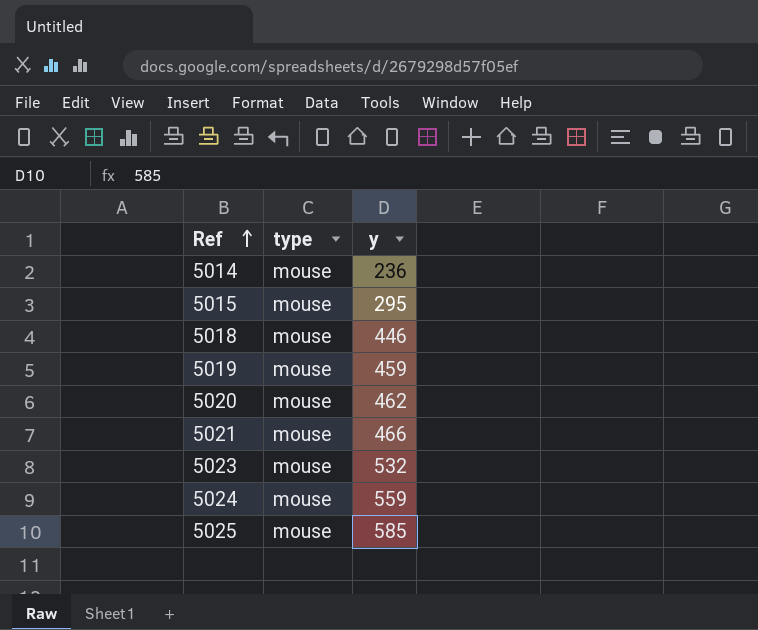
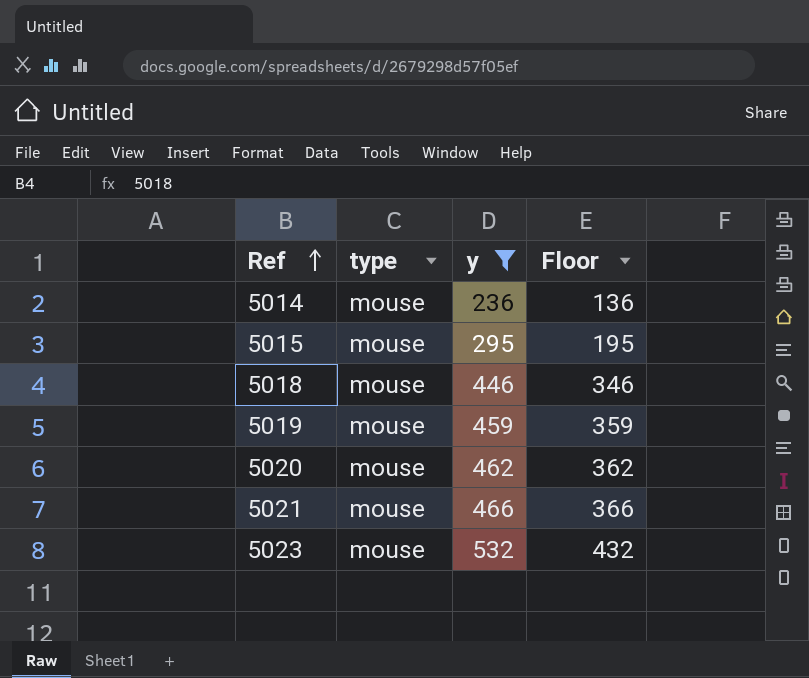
filter: none -> y <= 532
column Floor | formula: none -> [y] - 100

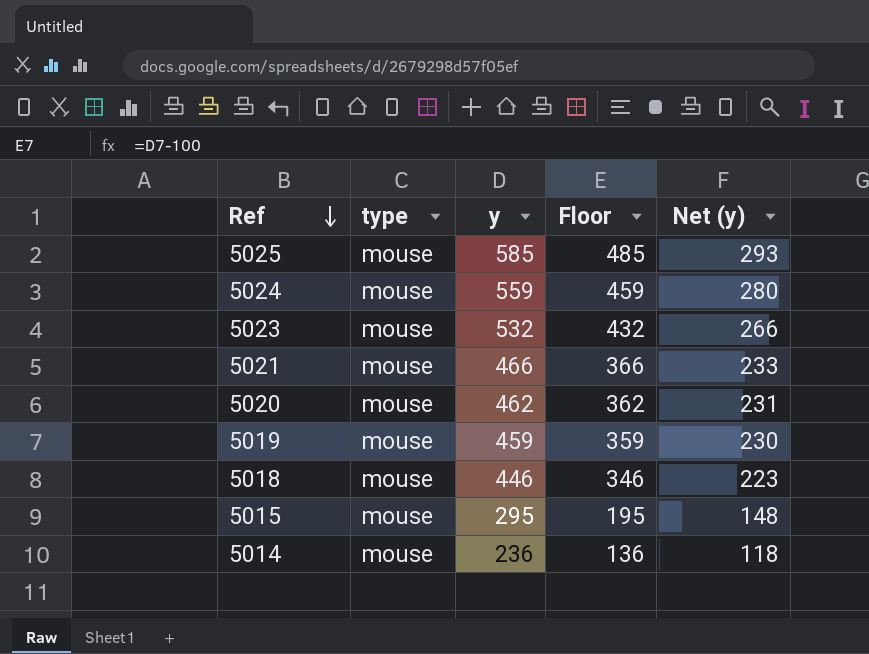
filter: y <= 532 -> none
row order: Ref ascending -> Ref descending
column Net (y) | formula: none -> [y] * 0.5

